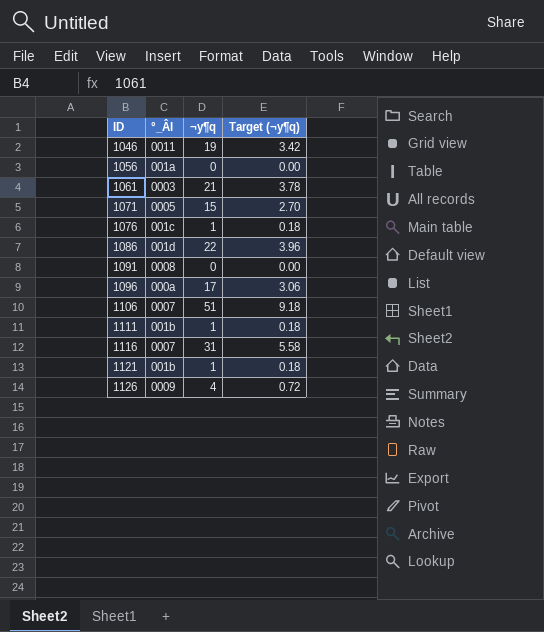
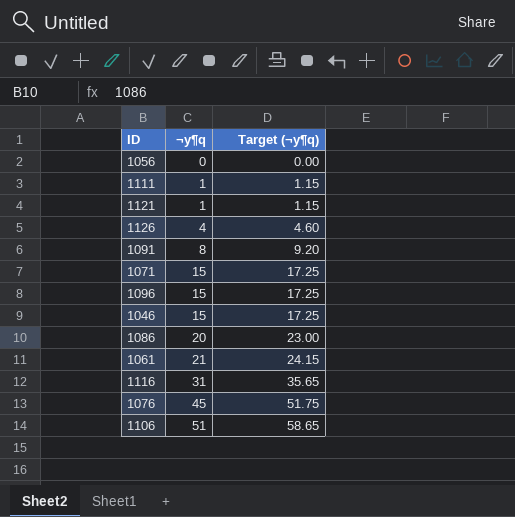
row order: ID ascending -> ¬y¶q ascending
column °_ÂI | position: 2 -> none
column Target (¬y¶q) | formula: [¬y¶q] * 0.18 -> [¬y¶q] * 1.15
1091 | ¬y¶q: 0 -> 8
1096 | ¬y¶q: 17 -> 15
1046 | ¬y¶q: 19 -> 15
1086 | ¬y¶q: 22 -> 20
1076 | ¬y¶q: 1 -> 45

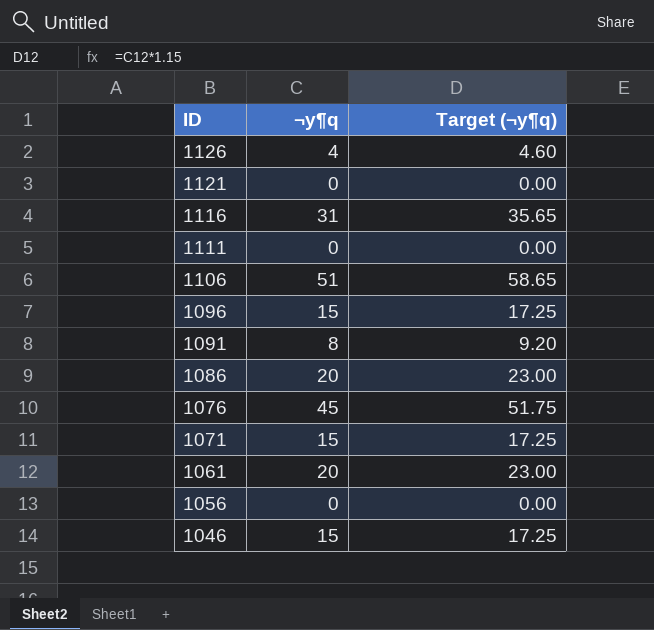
row order: ¬y¶q ascending -> ID descending
1121 | ¬y¶q: 1 -> 0
1121 | Target (¬y¶q): 1.15 -> 0.00
1111 | ¬y¶q: 1 -> 0
1111 | Target (¬y¶q): 1.15 -> 0.00
1061 | ¬y¶q: 21 -> 20
1061 | Target (¬y¶q): 24.15 -> 23.00

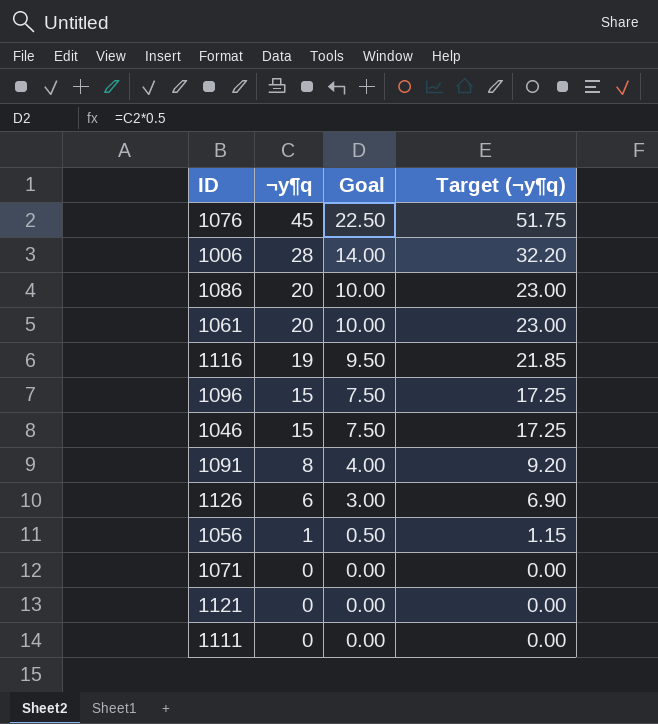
row order: ID descending -> ¬y¶q descending
column Goal | formula: none -> [¬y¶q] * 0.5
row 1106: 51 | 58.65 -> none
row 1006: none -> 28 | 14.00 | 32.20
1116 | ¬y¶q: 31 -> 19
1116 | Target (¬y¶q): 35.65 -> 21.85
1126 | ¬y¶q: 4 -> 6
1126 | Target (¬y¶q): 4.60 -> 6.90
1056 | ¬y¶q: 0 -> 1
1056 | Target (¬y¶q): 0.00 -> 1.15
1071 | ¬y¶q: 15 -> 0
1071 | Target (¬y¶q): 17.25 -> 0.00

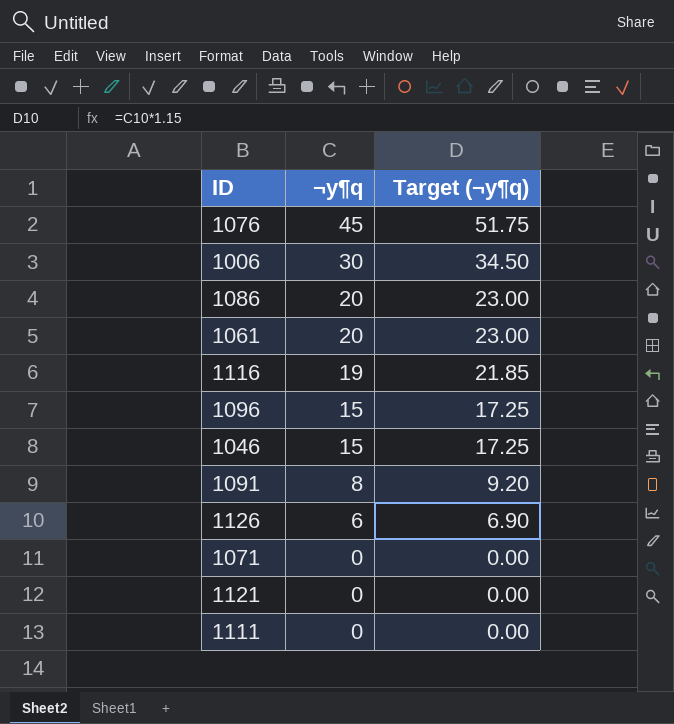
column Goal | formula: [¬y¶q] * 0.5 -> none
row 1056: 1 | 0.50 | 1.15 -> none
1006 | ¬y¶q: 28 -> 30
1006 | Target (¬y¶q): 32.20 -> 34.50

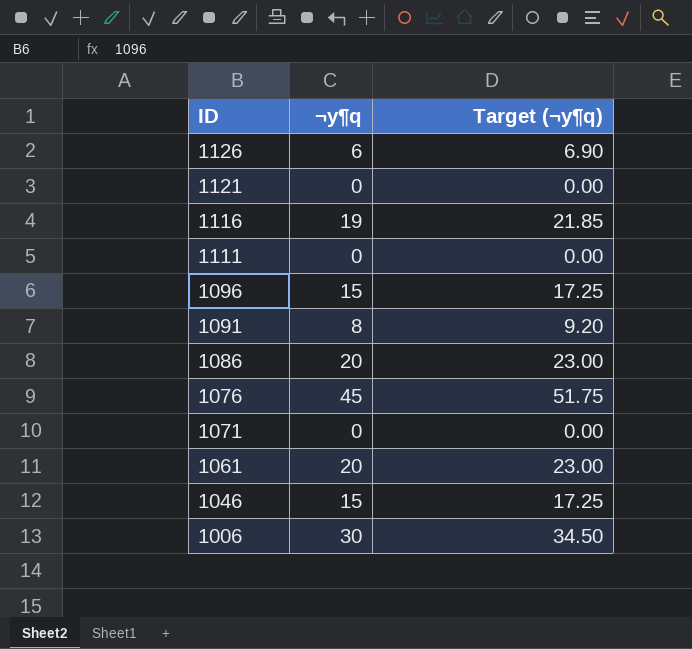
row order: ¬y¶q descending -> ID descending

